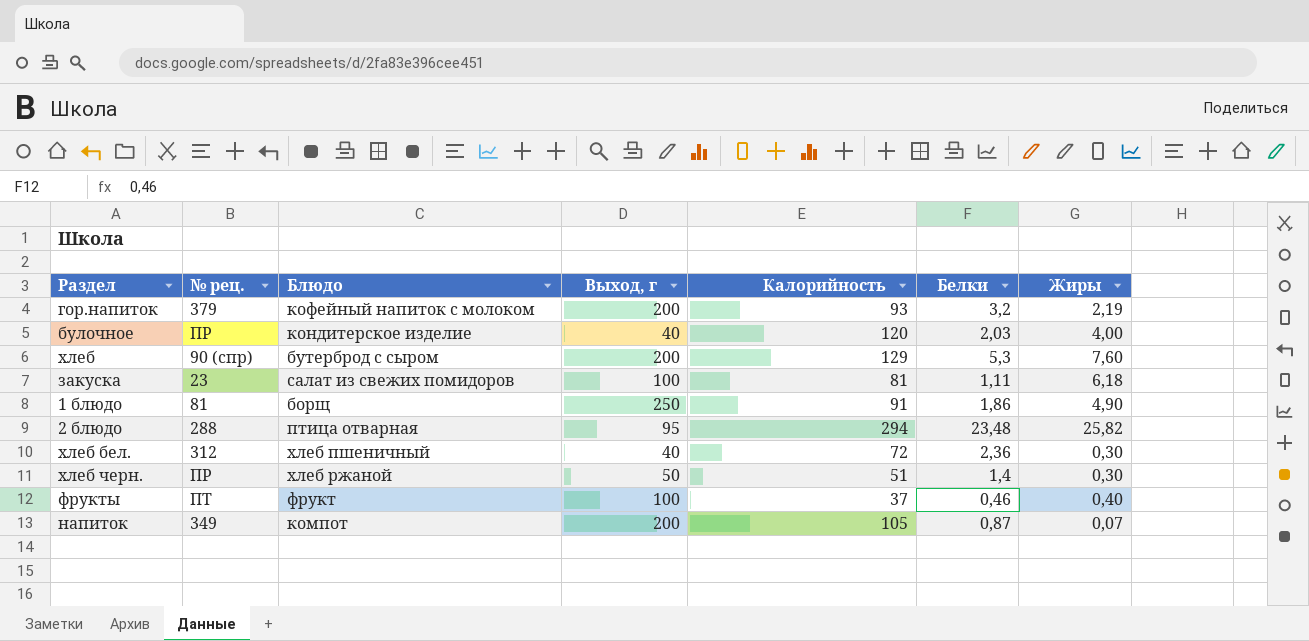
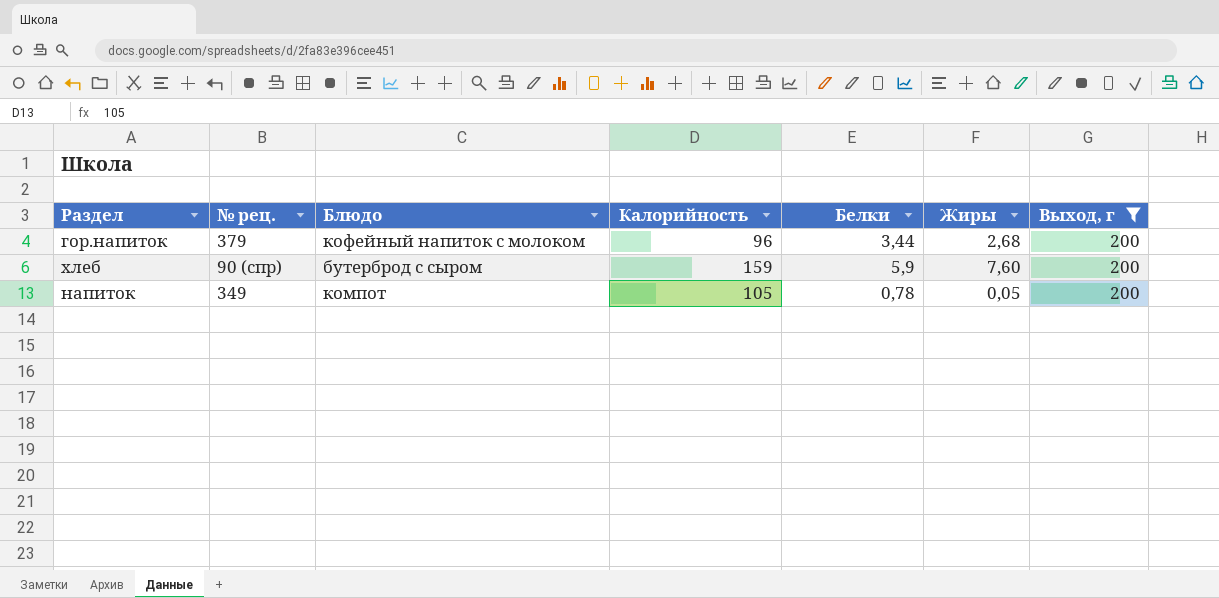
filter: none -> Выход, г = 200
column Выход, г | position: 4 -> 7
гор.напиток | Калорийность: 93 -> 96
гор.напиток | Белки: 3,2 -> 3,44
гор.напиток | Жиры: 2,19 -> 2,68
хлеб | Калорийность: 129 -> 159
хлеб | Белки: 5,3 -> 5,9
напиток | Белки: 0,87 -> 0,78
напиток | Жиры: 0,07 -> 0,05

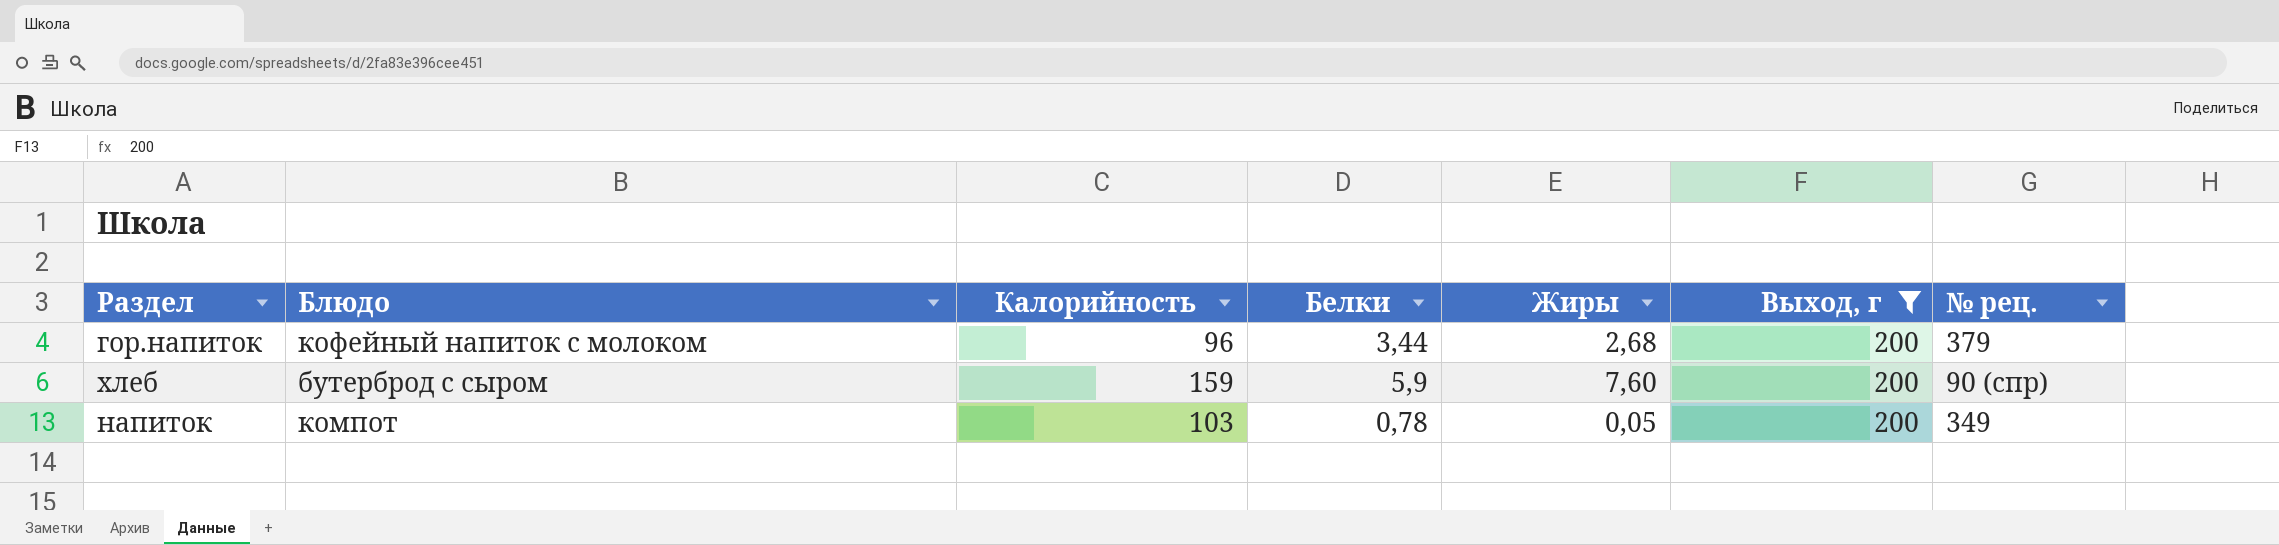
column № рец. | position: 2 -> 7
напиток | Калорийность: 105 -> 103

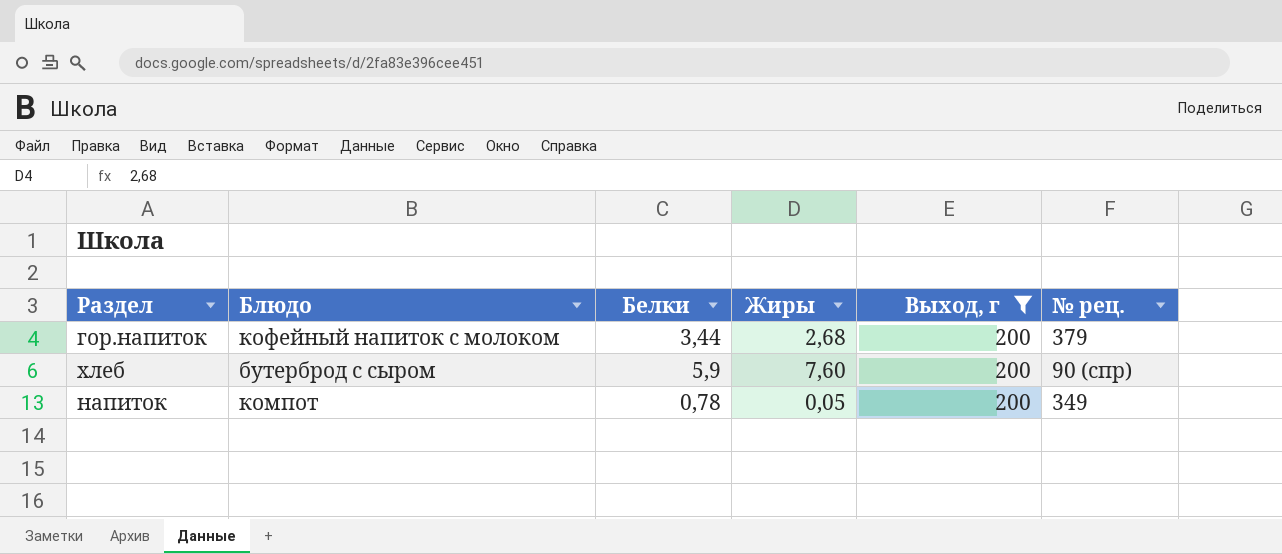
column Калорийность | position: 3 -> none

